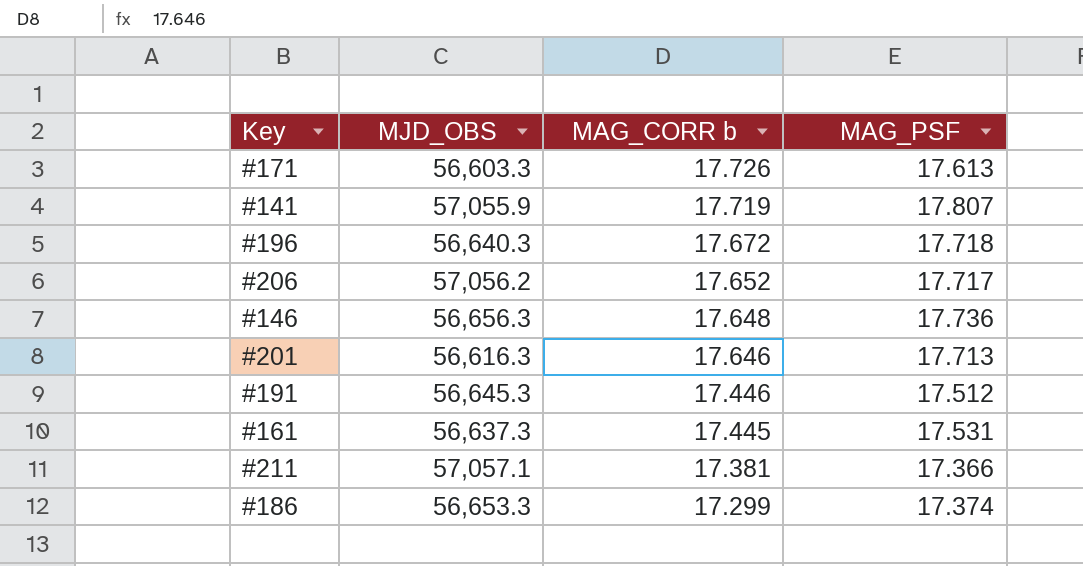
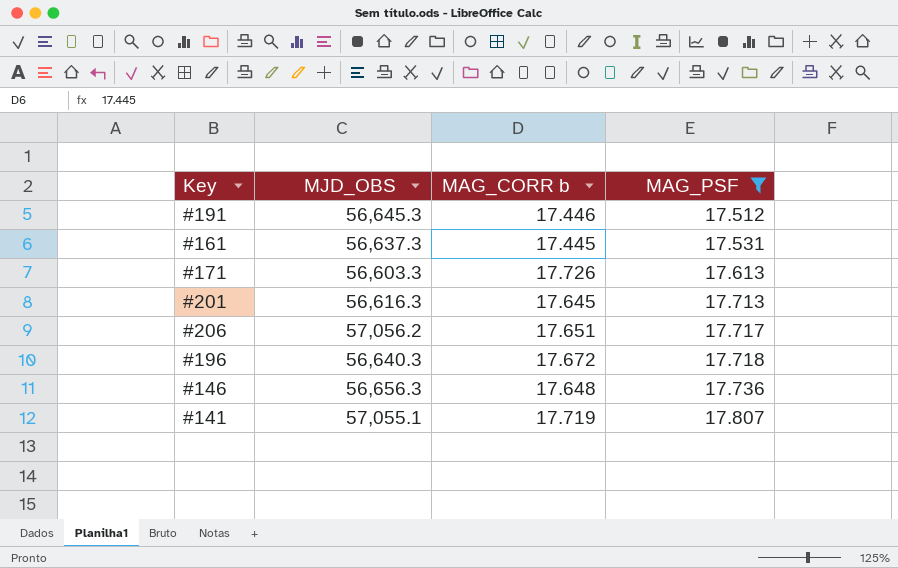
filter: none -> MAG_PSF >= 17.512
row order: MAG_CORR b descending -> MAG_PSF ascending
#201 | MAG_CORR b: 17.646 -> 17.645
#206 | MAG_CORR b: 17.652 -> 17.651
#141 | MJD_OBS: 57,055.9 -> 57,055.1

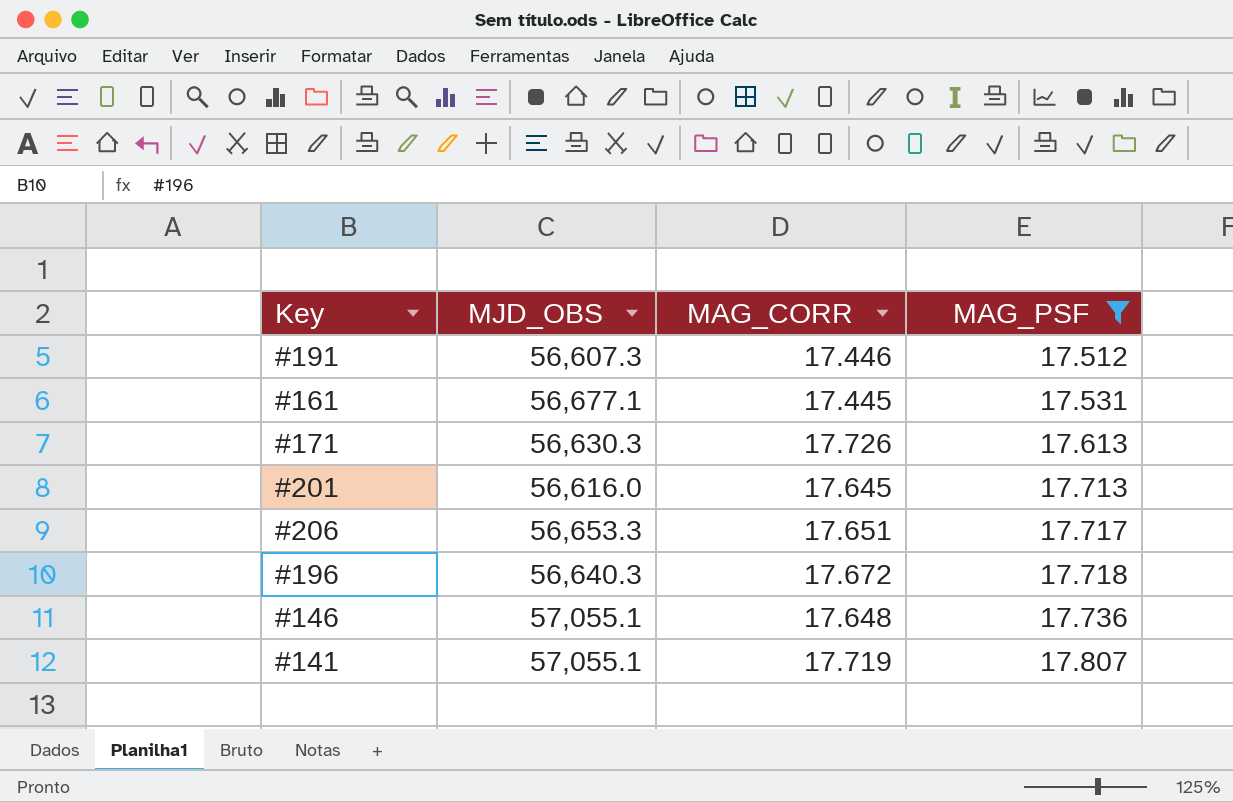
column name: MAG_CORR b -> MAG_CORR
#191 | MJD_OBS: 56,645.3 -> 56,607.3
#161 | MJD_OBS: 56,637.3 -> 56,677.1
#171 | MJD_OBS: 56,603.3 -> 56,630.3
#201 | MJD_OBS: 56,616.3 -> 56,616.0
#206 | MJD_OBS: 57,056.2 -> 56,653.3
#146 | MJD_OBS: 56,656.3 -> 57,055.1

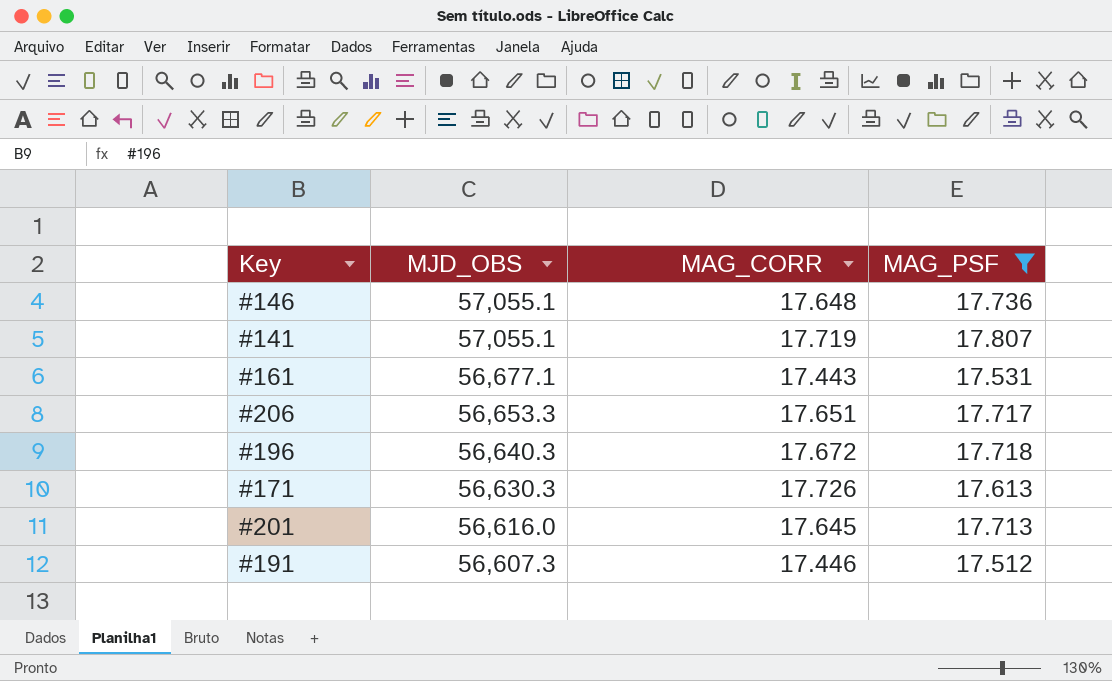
row order: MAG_PSF ascending -> MJD_OBS descending
#161 | MAG_CORR: 17.445 -> 17.443

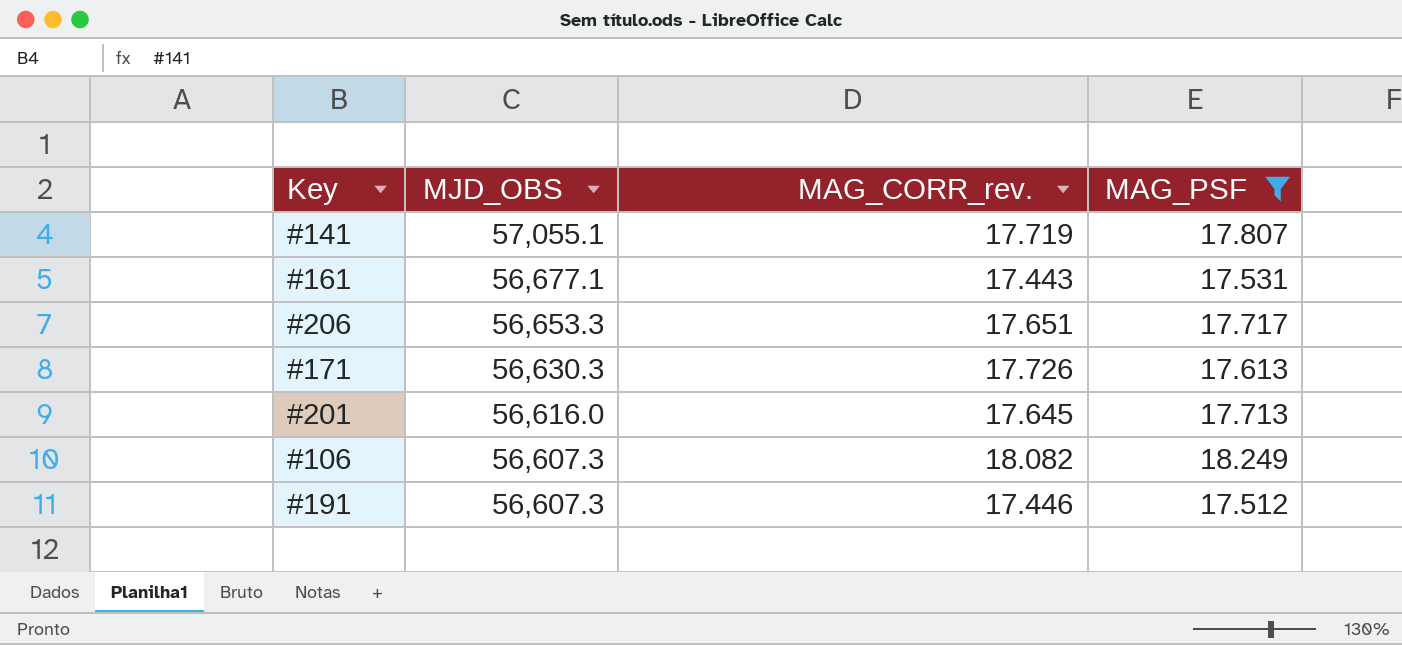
column name: MAG_CORR -> MAG_CORR_rev.
row #146: 57,055.1 | 17.648 | 17.736 -> none
row #196: 56,640.3 | 17.672 | 17.718 -> none
row #106: none -> 56,607.3 | 18.082 | 18.249

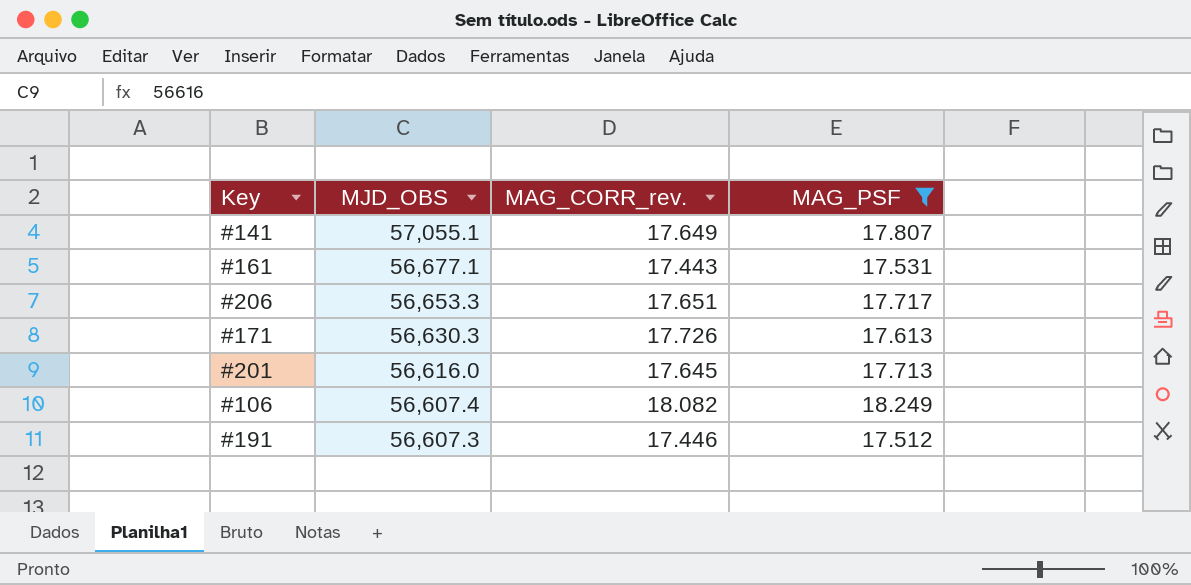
#141 | MAG_CORR_rev.: 17.719 -> 17.649
#106 | MJD_OBS: 56,607.3 -> 56,607.4

